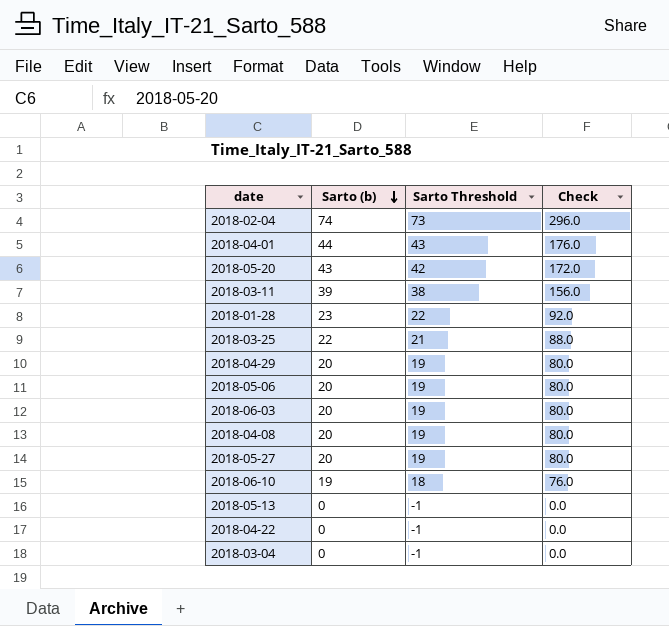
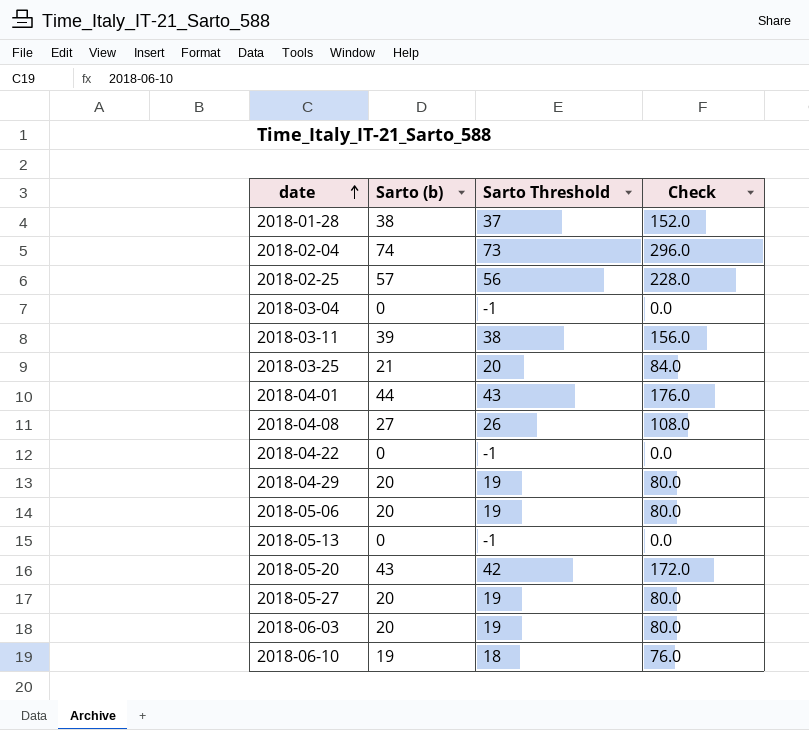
row order: Sarto (b) descending -> date ascending
2018-01-28 | Sarto (b): 23 -> 38
2018-01-28 | Sarto Threshold: 22 -> 37
2018-01-28 | Check: 92.0 -> 152.0
row 2018-02-25: none -> 57 | 56 | 228.0
2018-03-25 | Sarto (b): 22 -> 21
2018-03-25 | Sarto Threshold: 21 -> 20
2018-03-25 | Check: 88.0 -> 84.0
2018-04-08 | Sarto (b): 20 -> 27
2018-04-08 | Sarto Threshold: 19 -> 26
2018-04-08 | Check: 80.0 -> 108.0

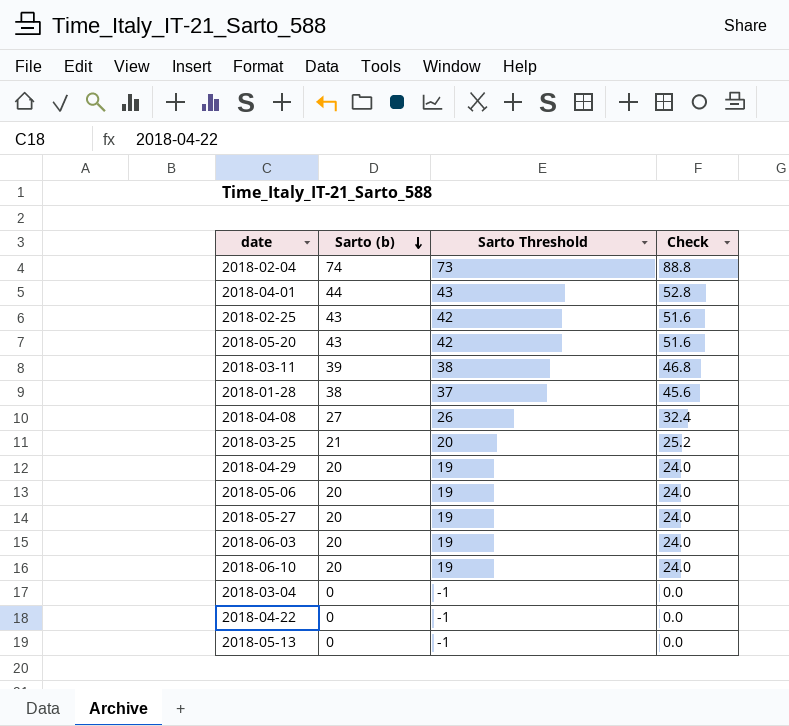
row order: date ascending -> Sarto (b) descending
column Check | formula: [Sarto (b)] * 4 -> [Sarto (b)] * 1.2
2018-02-25 | Sarto (b): 57 -> 43
2018-02-25 | Sarto Threshold: 56 -> 42
2018-06-10 | Sarto (b): 19 -> 20
2018-06-10 | Sarto Threshold: 18 -> 19

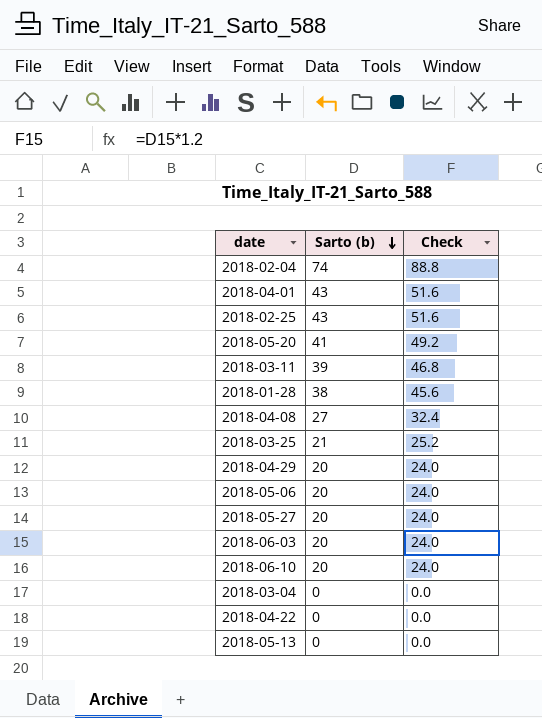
column Sarto Threshold | formula: [Sarto (b)] - 1 -> none
2018-04-01 | Sarto (b): 44 -> 43
2018-04-01 | Check: 52.8 -> 51.6
2018-05-20 | Sarto (b): 43 -> 41
2018-05-20 | Check: 51.6 -> 49.2

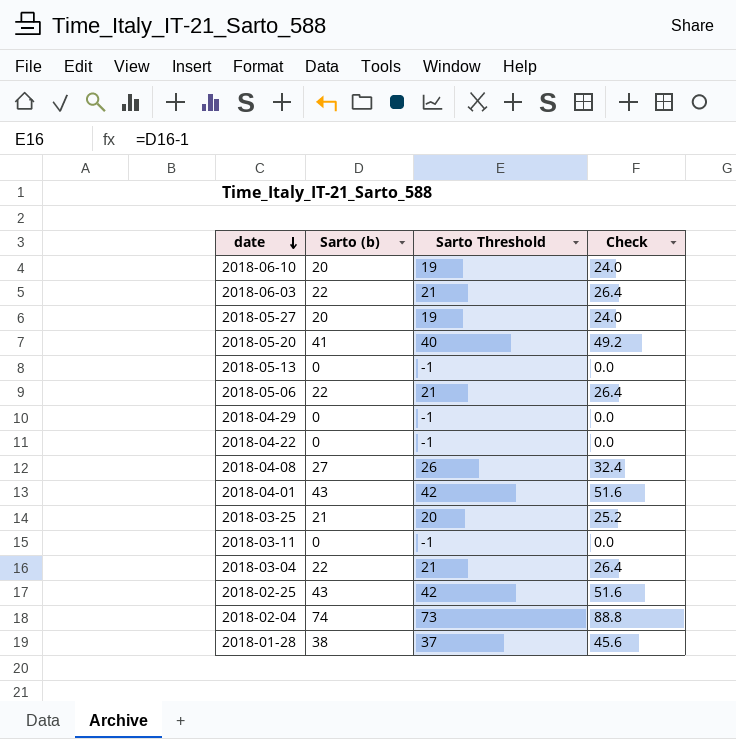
row order: Sarto (b) descending -> date descending
column Sarto Threshold | formula: none -> [Sarto (b)] - 1
2018-06-03 | Sarto (b): 20 -> 22
2018-06-03 | Check: 24.0 -> 26.4
2018-05-06 | Sarto (b): 20 -> 22
2018-05-06 | Check: 24.0 -> 26.4
2018-04-29 | Sarto (b): 20 -> 0
2018-04-29 | Check: 24.0 -> 0.0
2018-03-11 | Sarto (b): 39 -> 0
2018-03-11 | Check: 46.8 -> 0.0
2018-03-04 | Sarto (b): 0 -> 22
2018-03-04 | Check: 0.0 -> 26.4

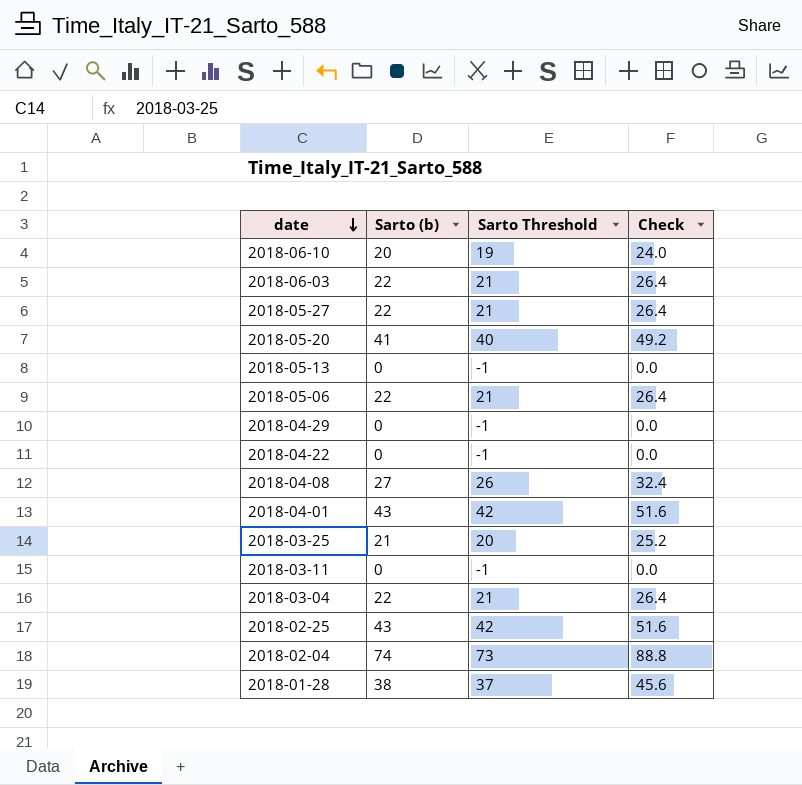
2018-05-27 | Sarto (b): 20 -> 22
2018-05-27 | Sarto Threshold: 19 -> 21
2018-05-27 | Check: 24.0 -> 26.4

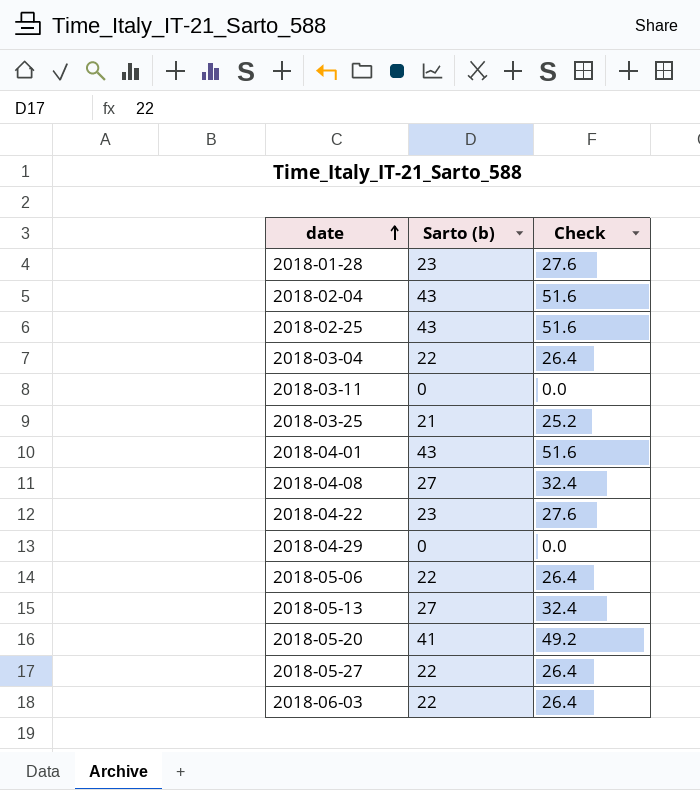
row order: date descending -> date ascending
column Sarto Threshold | formula: [Sarto (b)] - 1 -> none
row 2018-06-10: 20 | 19 | 24.0 -> none
2018-01-28 | Sarto (b): 38 -> 23
2018-01-28 | Check: 45.6 -> 27.6
2018-02-04 | Sarto (b): 74 -> 43
2018-02-04 | Check: 88.8 -> 51.6
2018-04-22 | Sarto (b): 0 -> 23
2018-04-22 | Check: 0.0 -> 27.6
2018-05-13 | Sarto (b): 0 -> 27
2018-05-13 | Check: 0.0 -> 32.4

